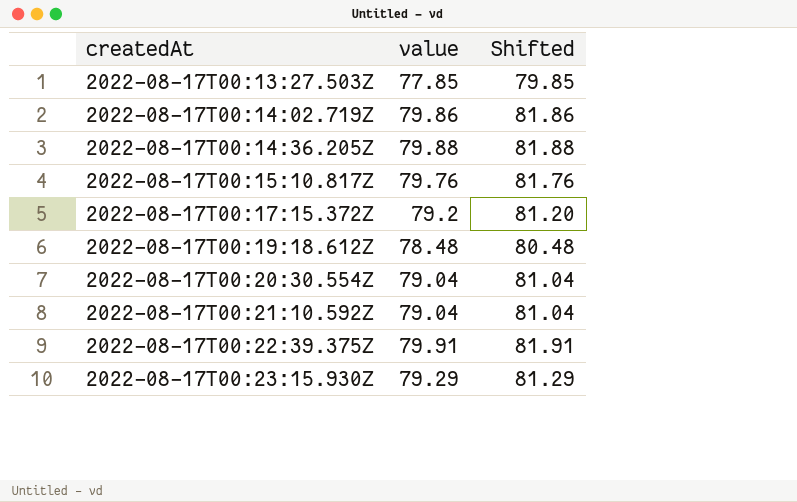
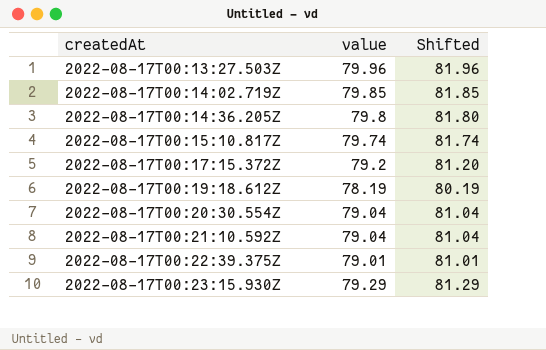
2022-08-17T00:13:27.503Z | value: 77.85 -> 79.96
2022-08-17T00:13:27.503Z | Shifted: 79.85 -> 81.96
2022-08-17T00:14:02.719Z | value: 79.86 -> 79.85
2022-08-17T00:14:02.719Z | Shifted: 81.86 -> 81.85
2022-08-17T00:14:36.205Z | value: 79.88 -> 79.8
2022-08-17T00:14:36.205Z | Shifted: 81.88 -> 81.80
2022-08-17T00:15:10.817Z | value: 79.76 -> 79.74
2022-08-17T00:15:10.817Z | Shifted: 81.76 -> 81.74
2022-08-17T00:19:18.612Z | value: 78.48 -> 78.19
2022-08-17T00:19:18.612Z | Shifted: 80.48 -> 80.19
2022-08-17T00:22:39.375Z | value: 79.91 -> 79.01
2022-08-17T00:22:39.375Z | Shifted: 81.91 -> 81.01

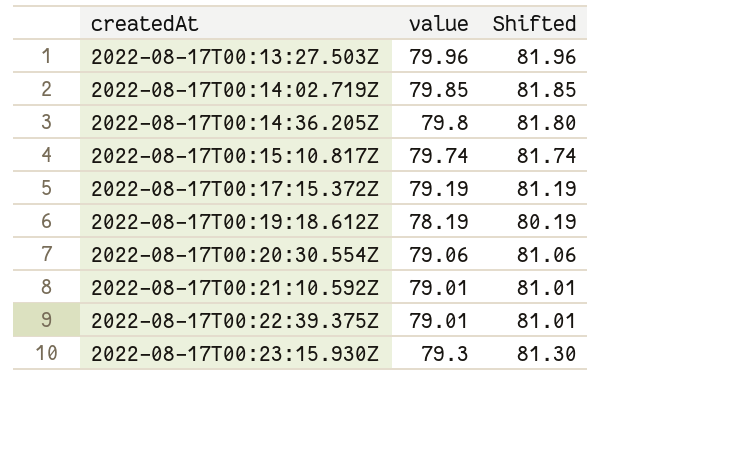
2022-08-17T00:17:15.372Z | value: 79.2 -> 79.19
2022-08-17T00:17:15.372Z | Shifted: 81.20 -> 81.19
2022-08-17T00:20:30.554Z | value: 79.04 -> 79.06
2022-08-17T00:20:30.554Z | Shifted: 81.04 -> 81.06
2022-08-17T00:21:10.592Z | value: 79.04 -> 79.01
2022-08-17T00:21:10.592Z | Shifted: 81.04 -> 81.01
2022-08-17T00:23:15.930Z | value: 79.29 -> 79.3
2022-08-17T00:23:15.930Z | Shifted: 81.29 -> 81.30

